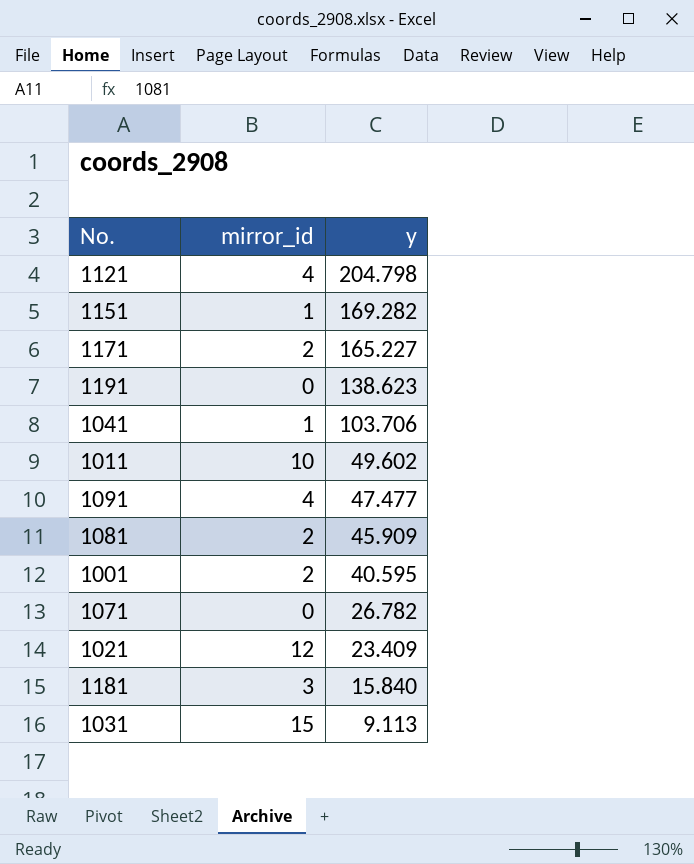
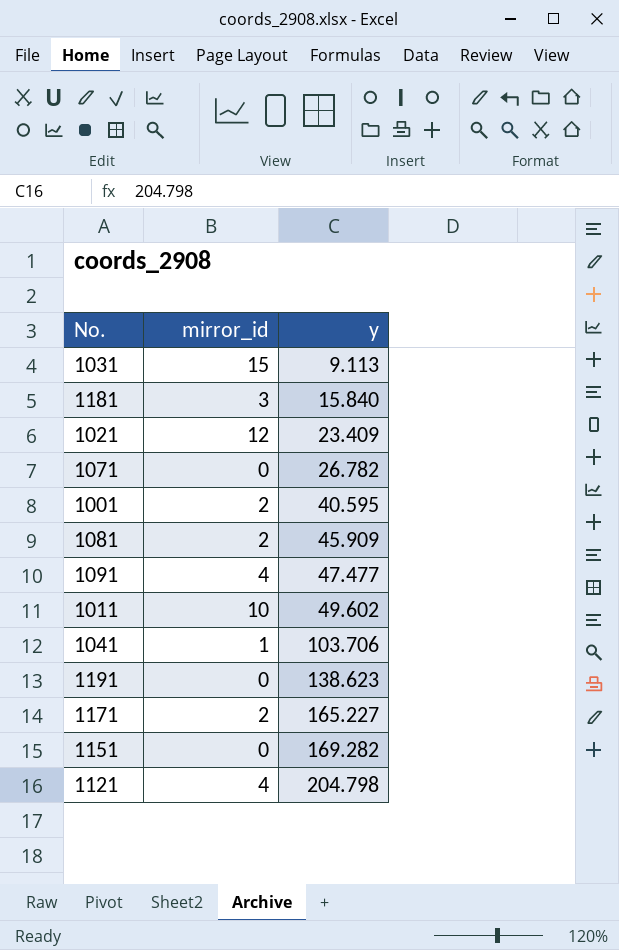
row order: y descending -> y ascending
1151 | mirror_id: 1 -> 0

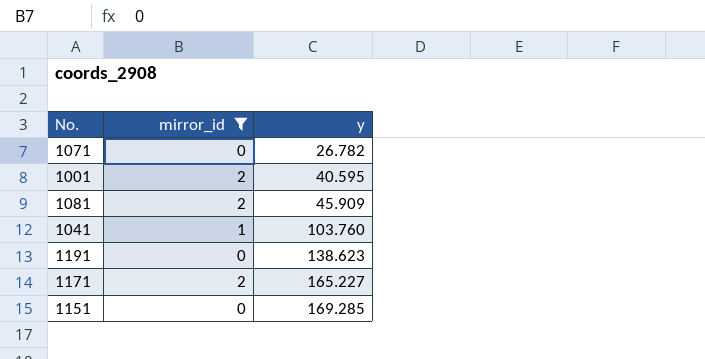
filter: none -> mirror_id <= 2
1041 | y: 103.706 -> 103.760
1151 | y: 169.282 -> 169.285

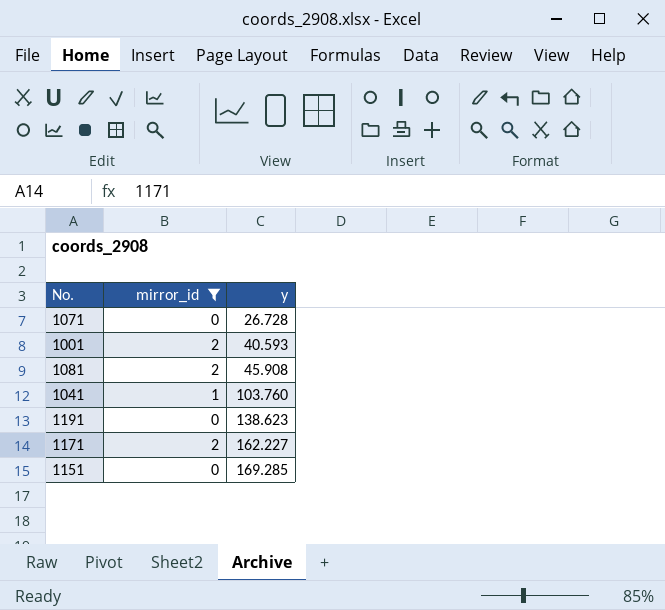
1071 | y: 26.782 -> 26.728
1001 | y: 40.595 -> 40.593
1081 | y: 45.909 -> 45.908
1171 | y: 165.227 -> 162.227

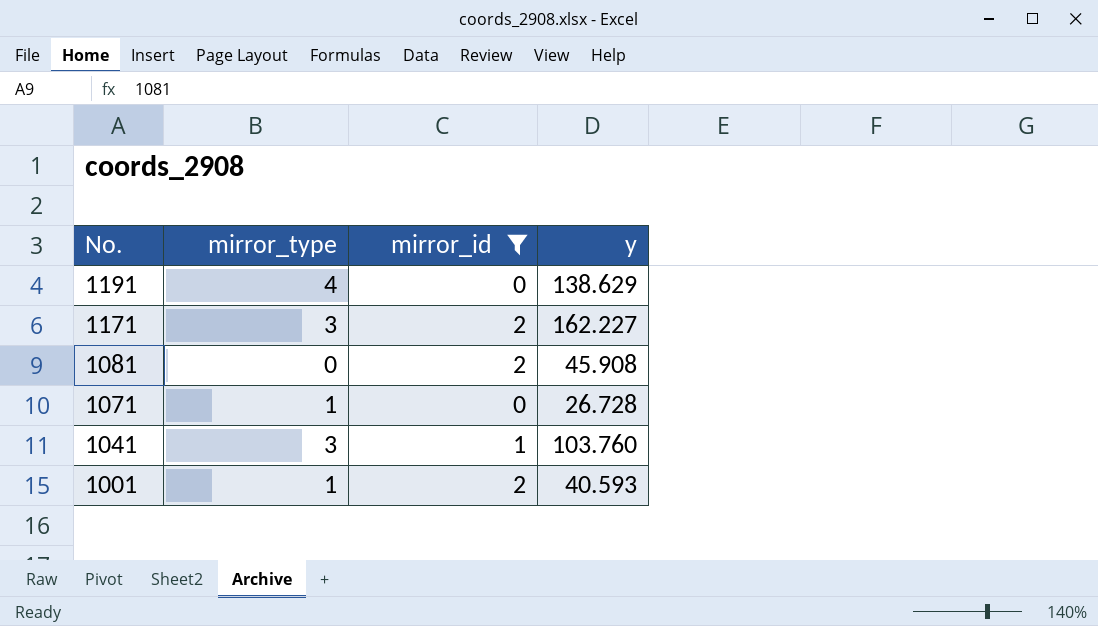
row order: y ascending -> No. descending
column mirror_type | position: none -> 2
row 1151: 0 | 169.285 -> none
1191 | y: 138.623 -> 138.629

